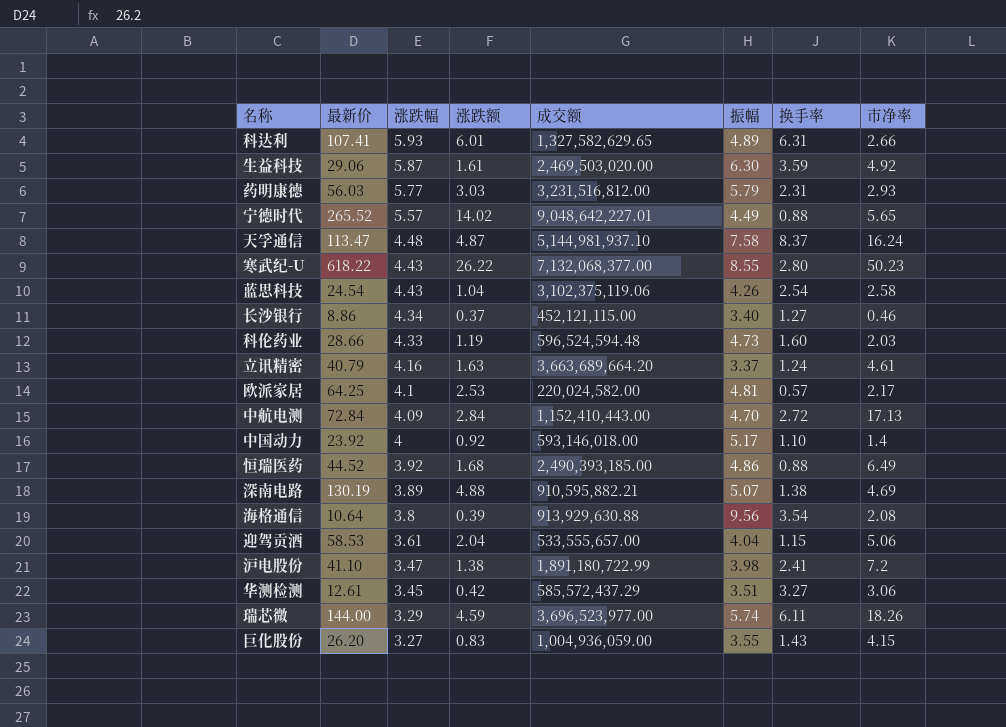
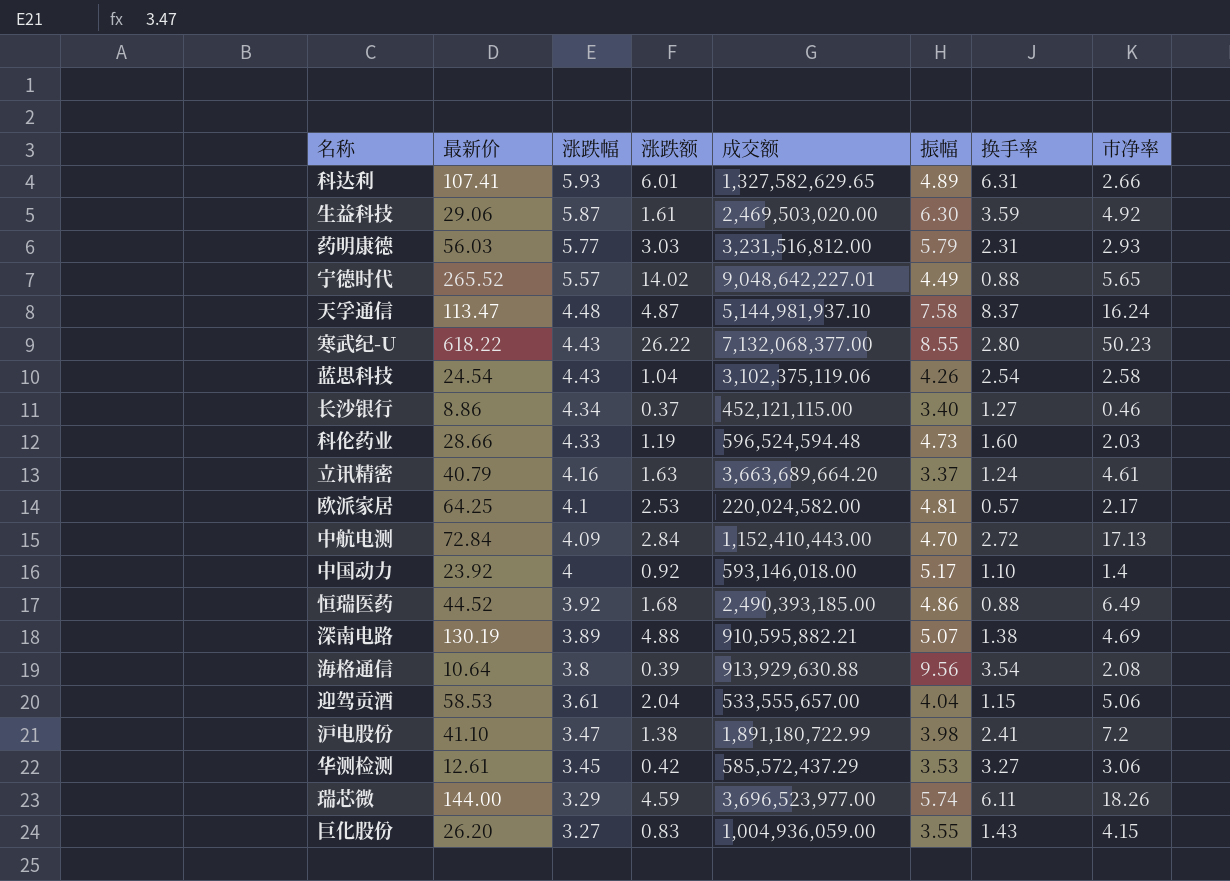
华测检测 | 振幅: 3.51 -> 3.53

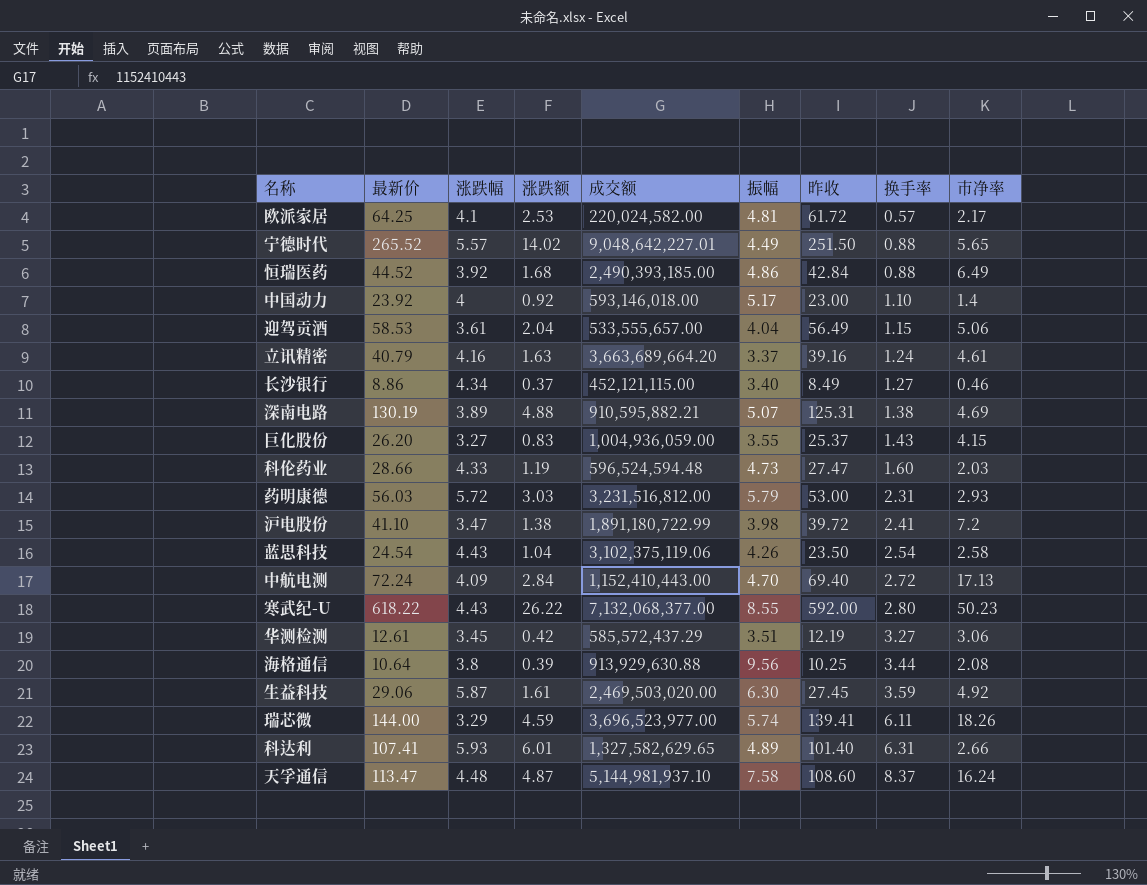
row order: 涨跌幅 descending -> 换手率 ascending
column 昨收 | formula: none -> [最新价] - [涨跌额]
药明康德 | 涨跌幅: 5.77 -> 5.72
中航电测 | 最新价: 72.84 -> 72.24
华测检测 | 振幅: 3.53 -> 3.51
海格通信 | 换手率: 3.54 -> 3.44

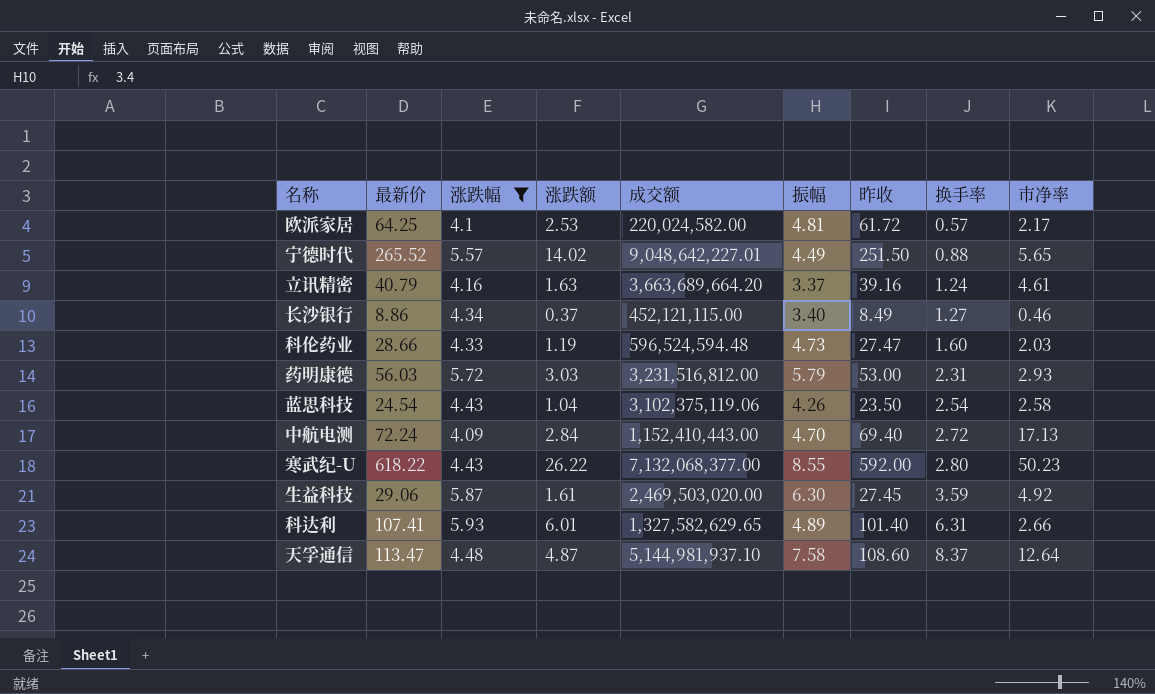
filter: none -> 涨跌幅 >= 4.09
天孚通信 | 市净率: 16.24 -> 12.64

